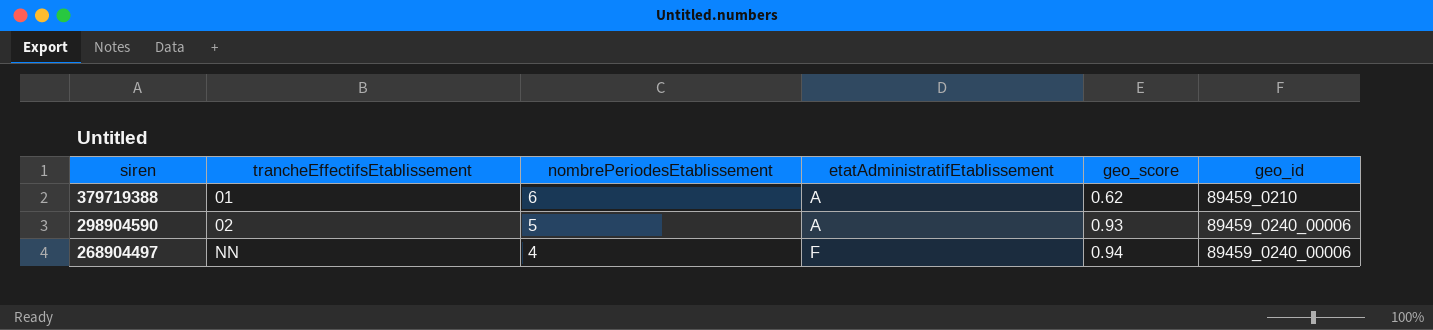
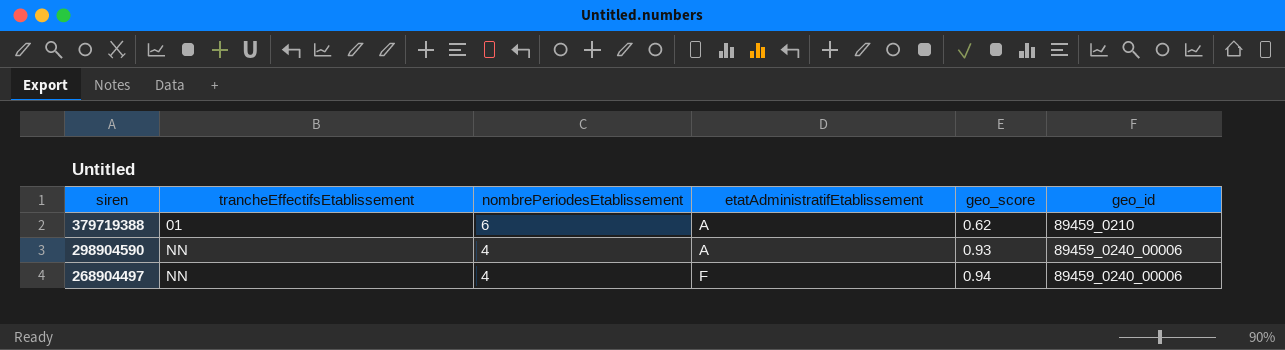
298904590 | trancheEffectifsEtablissement: 02 -> NN
298904590 | nombrePeriodesEtablissement: 5 -> 4

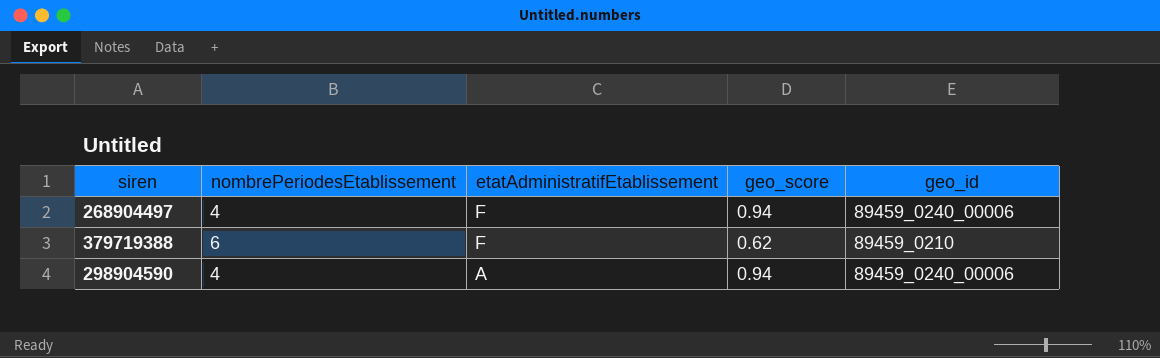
row order: siren descending -> etatAdministratifEtablissement descending
column trancheEffectifsEtablissement | position: 2 -> none
379719388 | etatAdministratifEtablissement: A -> F
298904590 | geo_score: 0.93 -> 0.94

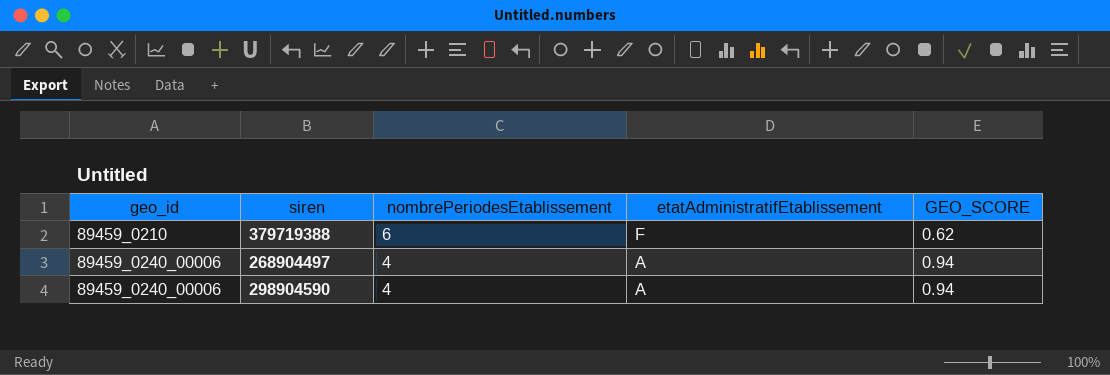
row order: etatAdministratifEtablissement descending -> geo_id ascending
column geo_id | position: 5 -> 1
column name: geo_score -> GEO_SCORE
268904497 | etatAdministratifEtablissement: F -> A

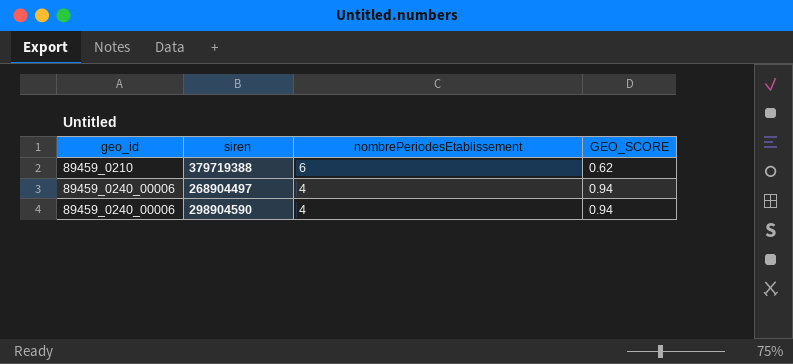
column etatAdministratifEtablissement | position: 4 -> none

